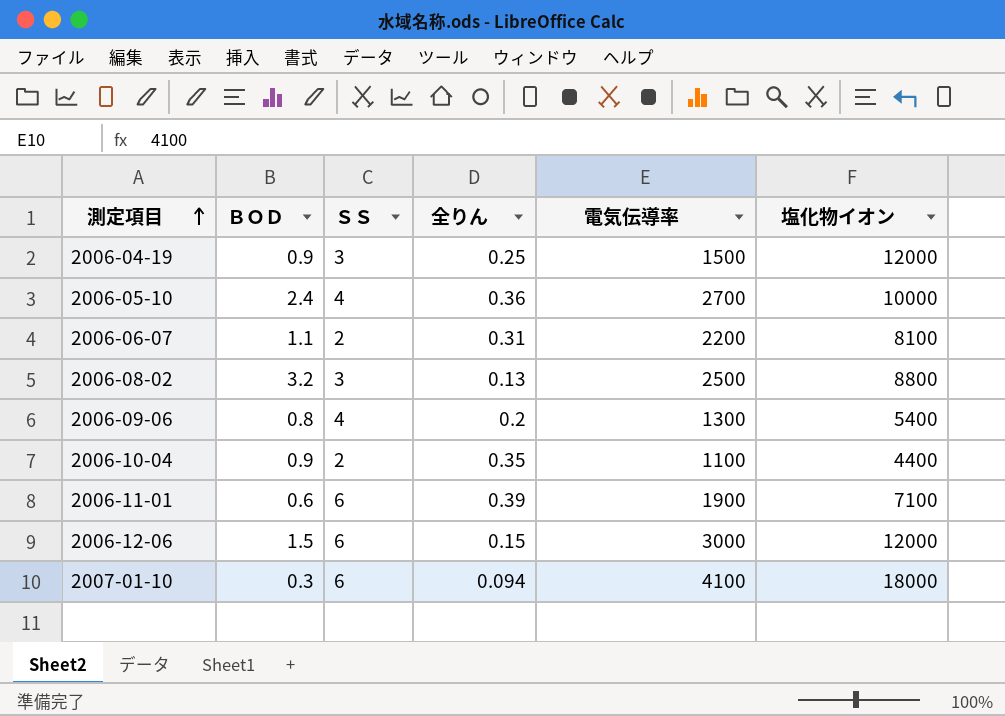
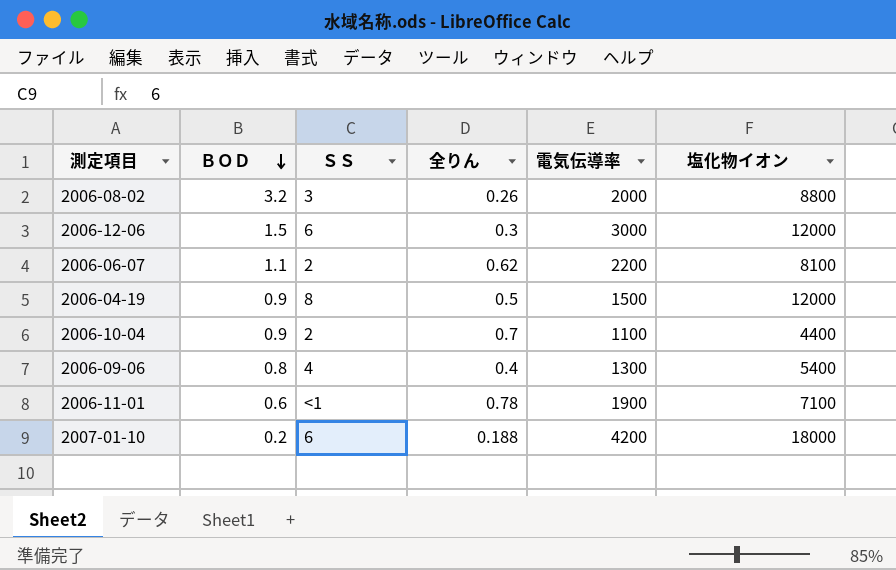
row order: 測定項目 ascending -> ＢＯＤ descending
row 2006-05-10: 2.4 | 4 | 0.36 | 2700 | 10000 -> none
2006-08-02 | 全りん: 0.13 -> 0.26
2006-08-02 | 電気伝導率: 2500 -> 2000
2006-12-06 | 全りん: 0.15 -> 0.3
2006-06-07 | 全りん: 0.31 -> 0.62
2006-04-19 | ＳＳ: 3 -> 8
2006-04-19 | 全りん: 0.25 -> 0.5
2006-10-04 | 全りん: 0.35 -> 0.7
2006-09-06 | 全りん: 0.2 -> 0.4
2006-11-01 | ＳＳ: 6 -> <1
2006-11-01 | 全りん: 0.39 -> 0.78
2007-01-10 | ＢＯＤ: 0.3 -> 0.2
2007-01-10 | 全りん: 0.094 -> 0.188
2007-01-10 | 電気伝導率: 4100 -> 4200

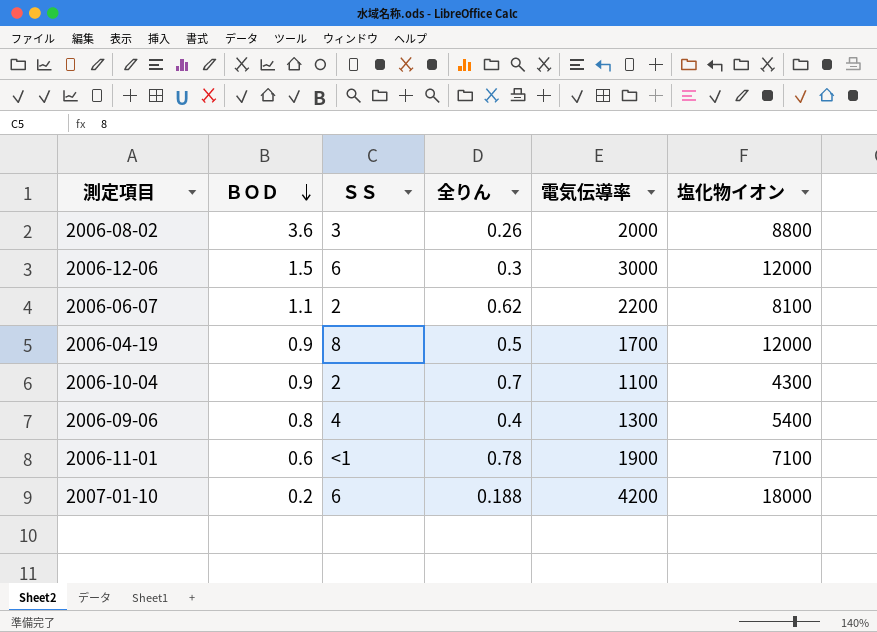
2006-08-02 | ＢＯＤ: 3.2 -> 3.6
2006-04-19 | 電気伝導率: 1500 -> 1700
2006-10-04 | 塩化物イオン: 4400 -> 4300

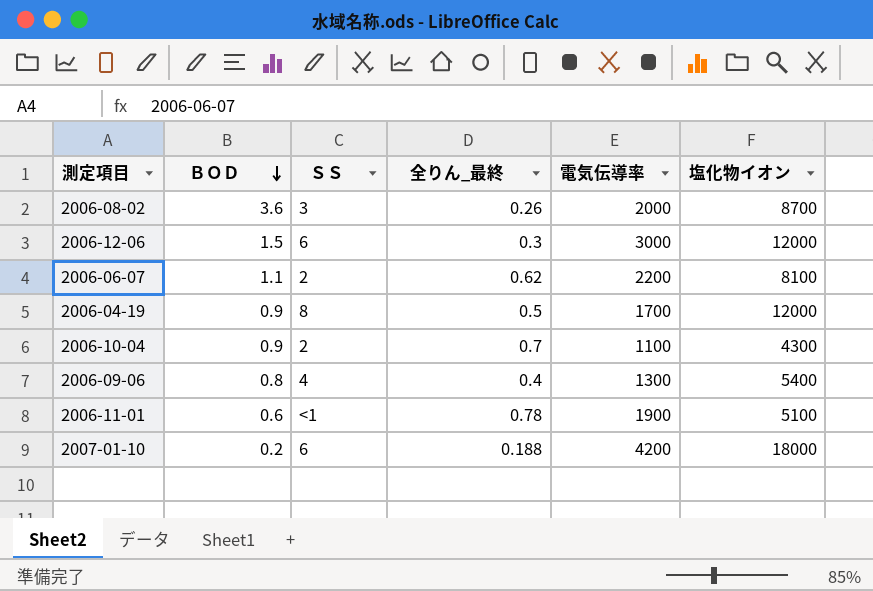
column name: 全りん -> 全りん_最終
2006-08-02 | 塩化物イオン: 8800 -> 8700
2006-11-01 | 塩化物イオン: 7100 -> 5100

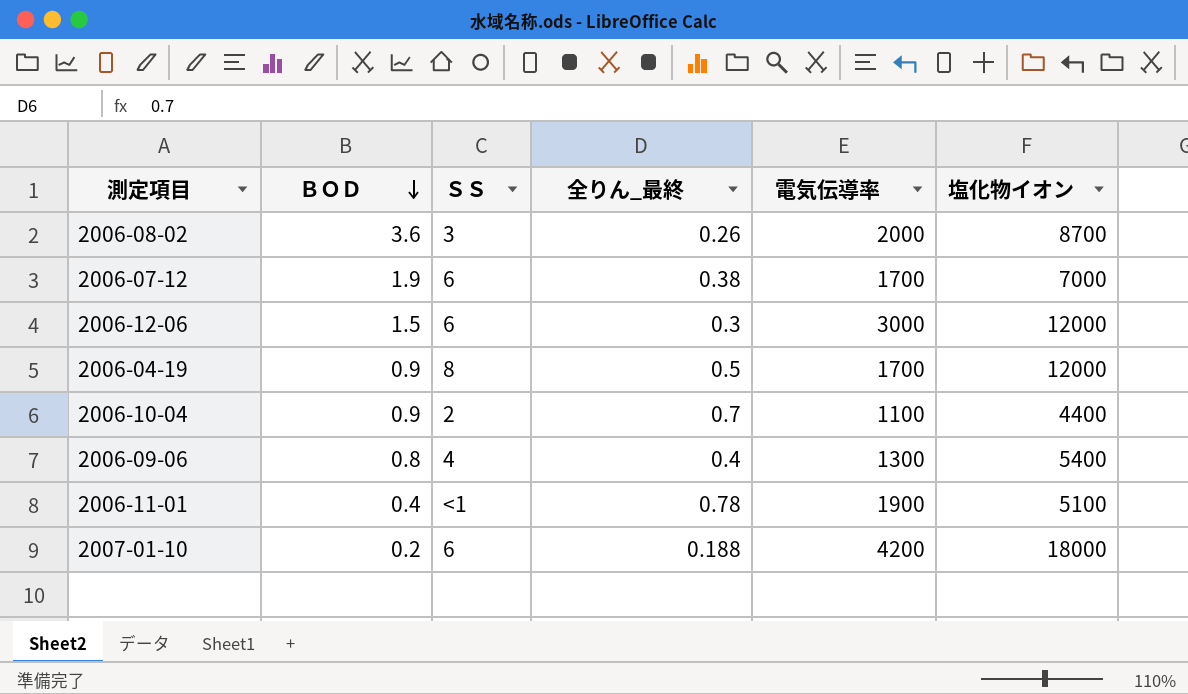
row 2006-06-07: 1.1 | 2 | 0.62 | 2200 | 8100 -> none
row 2006-07-12: none -> 1.9 | 6 | 0.38 | 1700 | 7000
2006-10-04 | 塩化物イオン: 4300 -> 4400
2006-11-01 | ＢＯＤ: 0.6 -> 0.4

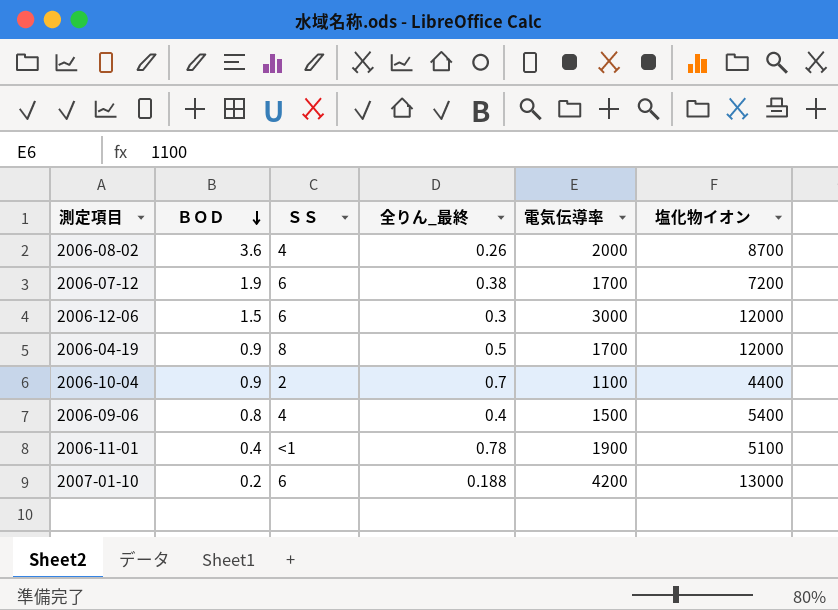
2006-08-02 | ＳＳ: 3 -> 4
2006-07-12 | 塩化物イオン: 7000 -> 7200
2006-09-06 | 電気伝導率: 1300 -> 1500
2007-01-10 | 塩化物イオン: 18000 -> 13000

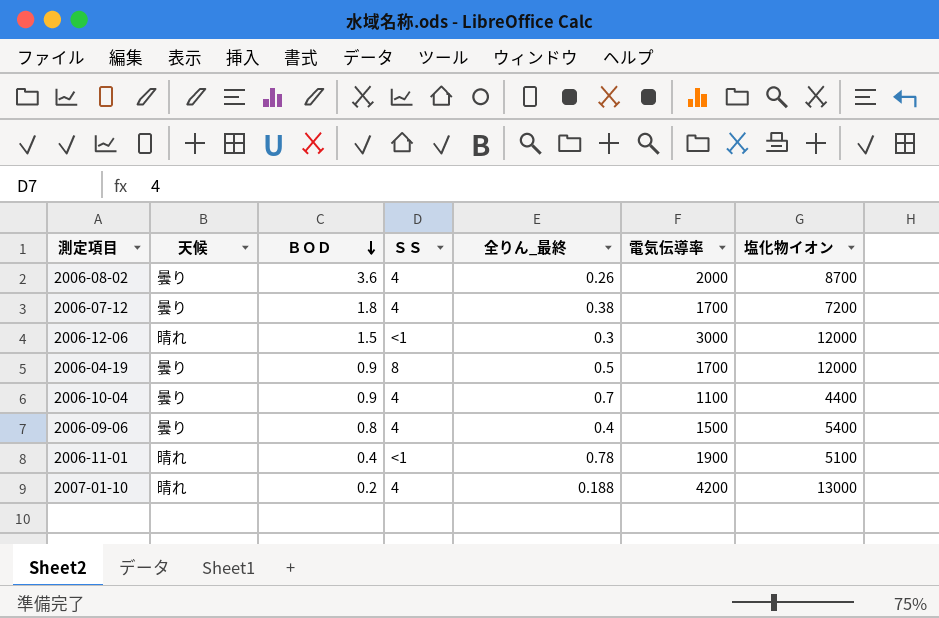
column 天候 | position: none -> 2
2006-07-12 | ＢＯＤ: 1.9 -> 1.8
2006-07-12 | ＳＳ: 6 -> 4
2006-12-06 | ＳＳ: 6 -> <1
2006-10-04 | ＳＳ: 2 -> 4
2007-01-10 | ＳＳ: 6 -> 4

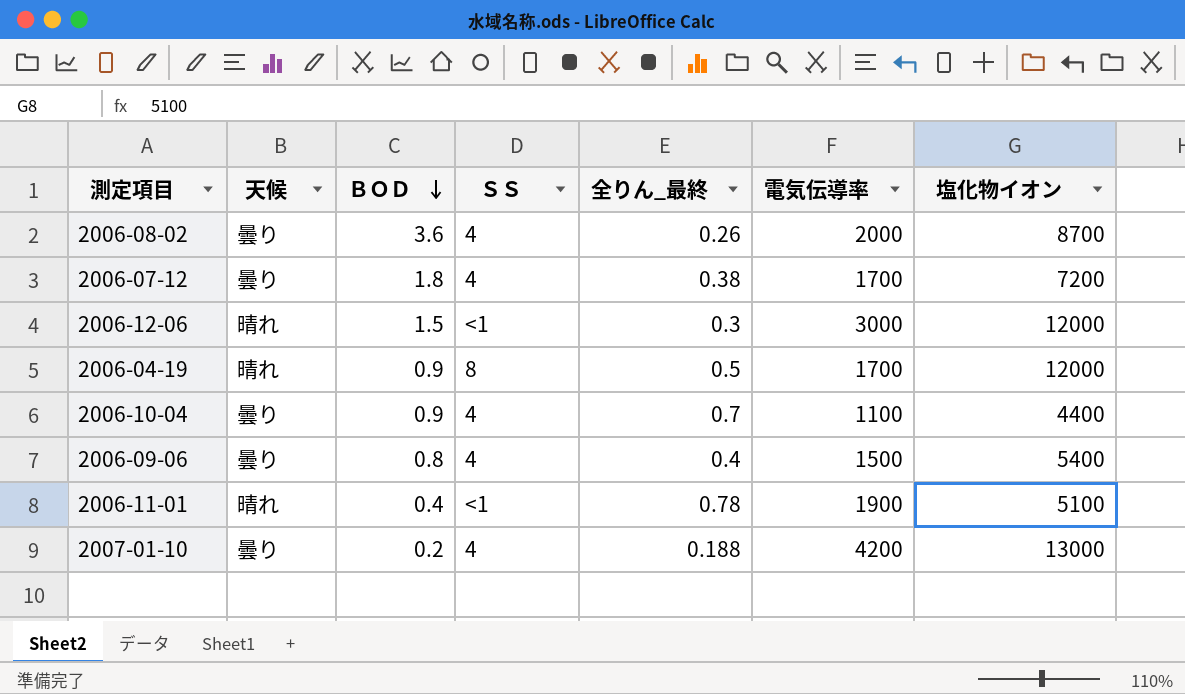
2006-04-19 | 天候: 曇り -> 晴れ
2007-01-10 | 天候: 晴れ -> 曇り

